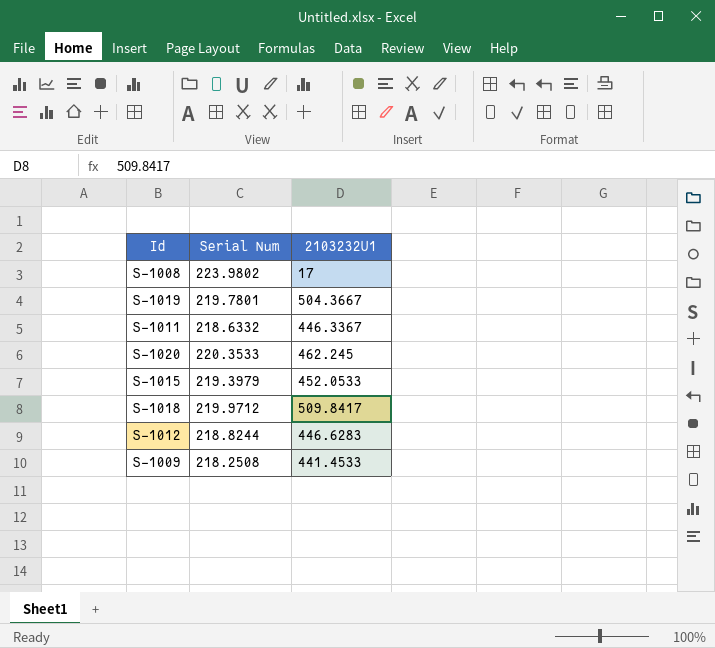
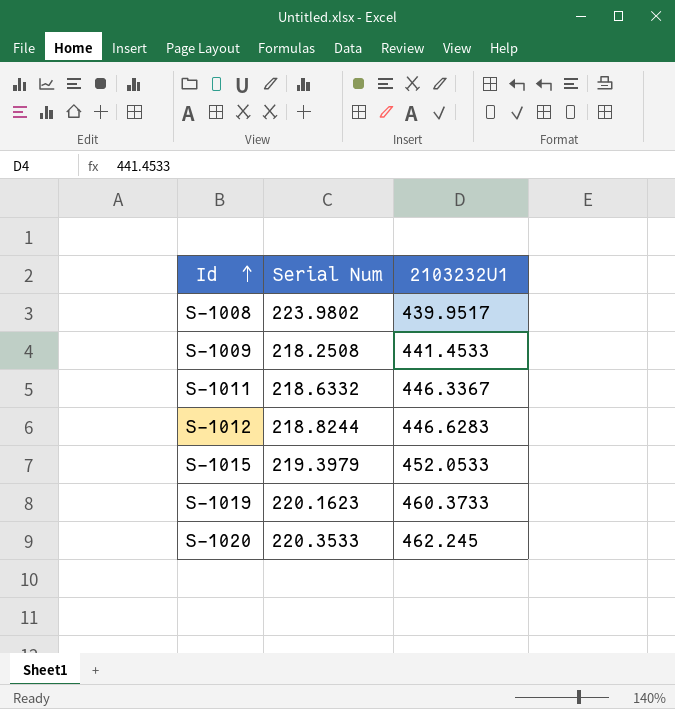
row order: none -> Id ascending
row S-1018: 219.9712 | 509.8417 -> none
S-1008 | 2103232U1: 17 -> 439.9517
S-1019 | Serial Num: 219.7801 -> 220.1623
S-1019 | 2103232U1: 504.3667 -> 460.3733

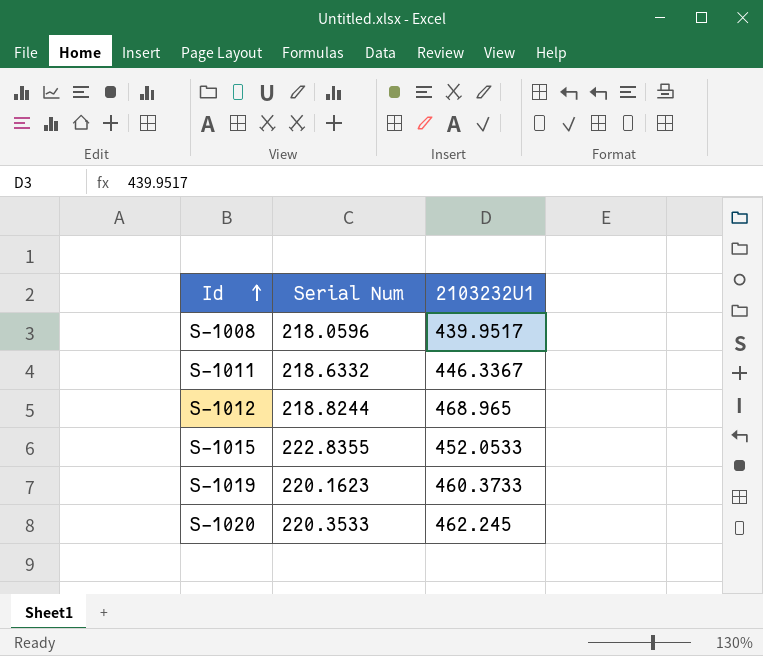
row S-1009: 218.2508 | 441.4533 -> none
S-1008 | Serial Num: 223.9802 -> 218.0596
S-1012 | 2103232U1: 446.6283 -> 468.965
S-1015 | Serial Num: 219.3979 -> 222.8355

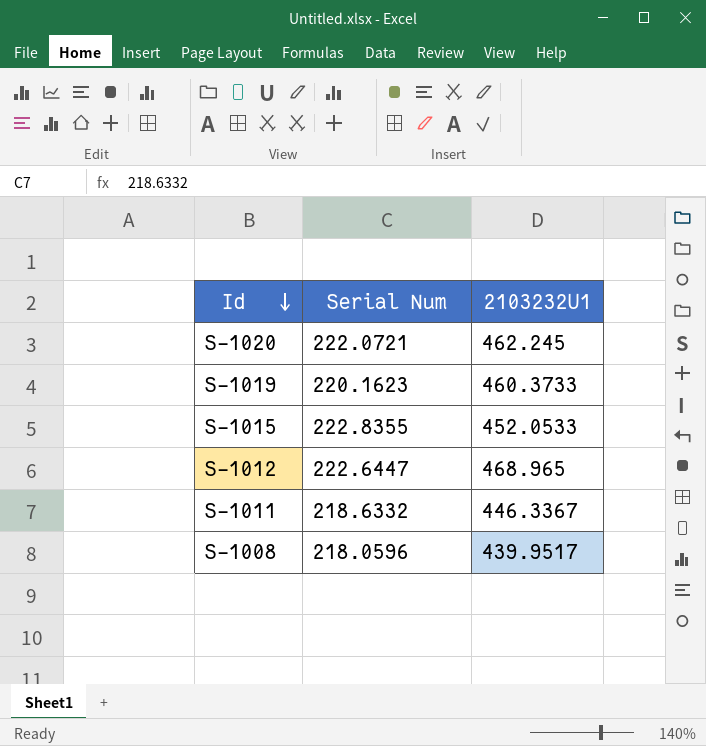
row order: Id ascending -> Id descending
S-1020 | Serial Num: 220.3533 -> 222.0721
S-1012 | Serial Num: 218.8244 -> 222.6447

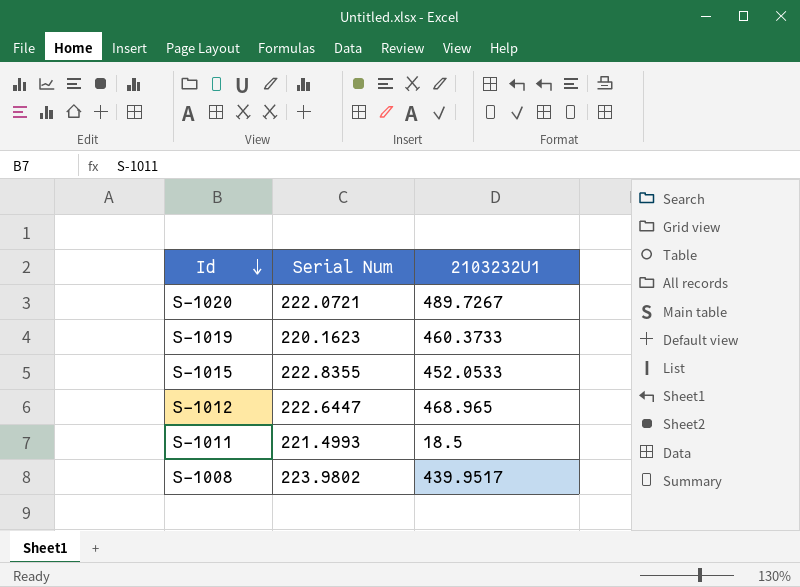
S-1020 | 2103232U1: 462.245 -> 489.7267
S-1011 | Serial Num: 218.6332 -> 221.4993
S-1011 | 2103232U1: 446.3367 -> 18.5
S-1008 | Serial Num: 218.0596 -> 223.9802

